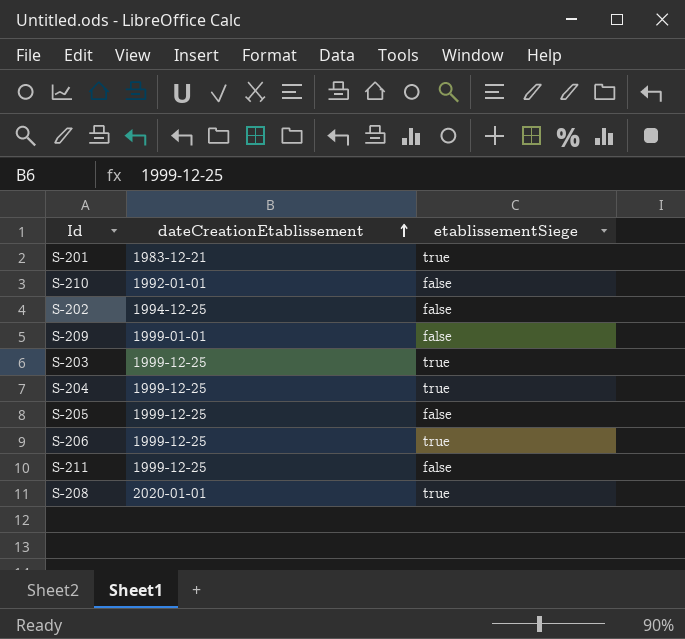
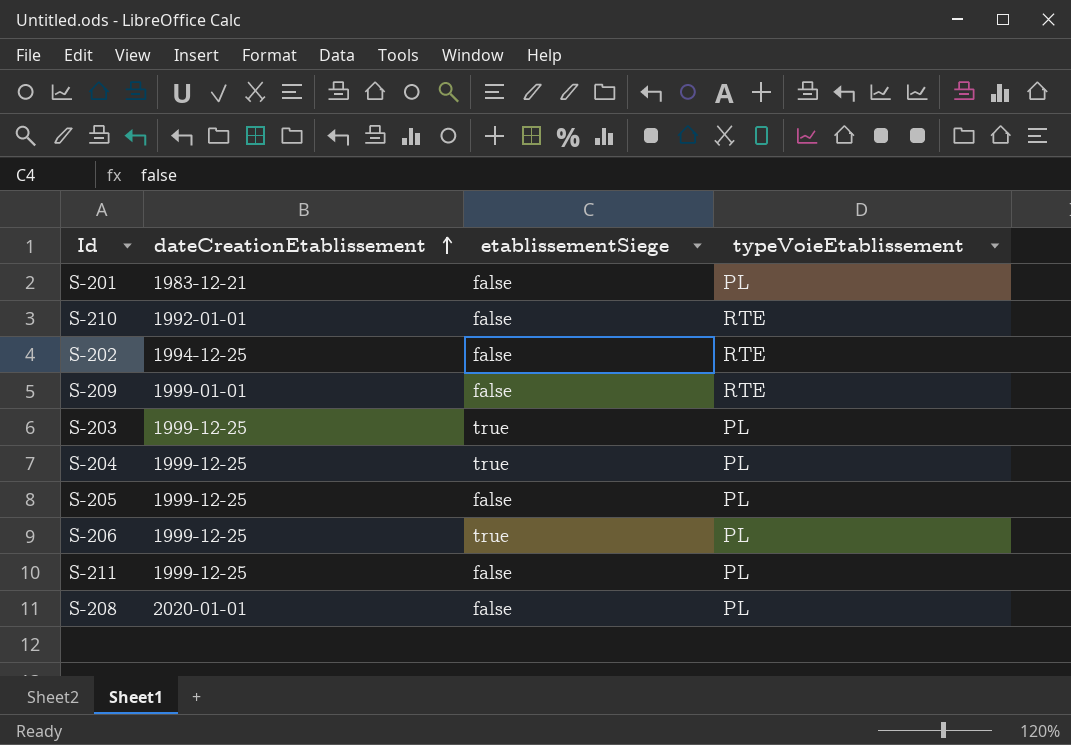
column typeVoieEtablissement | position: none -> 4
S-201 | etablissementSiege: true -> false
S-208 | etablissementSiege: true -> false

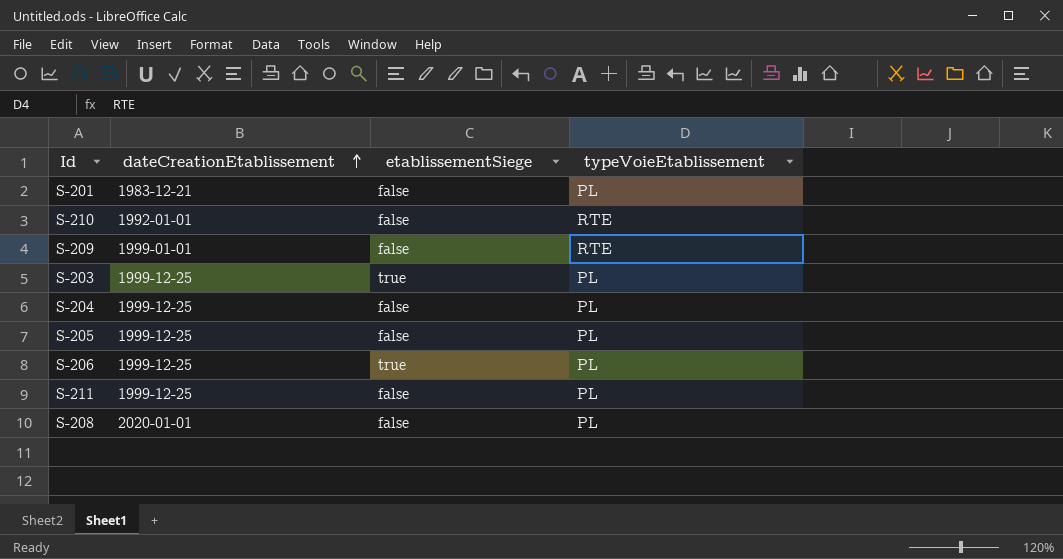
row S-202: 1994-12-25 | false | RTE -> none
S-204 | etablissementSiege: true -> false

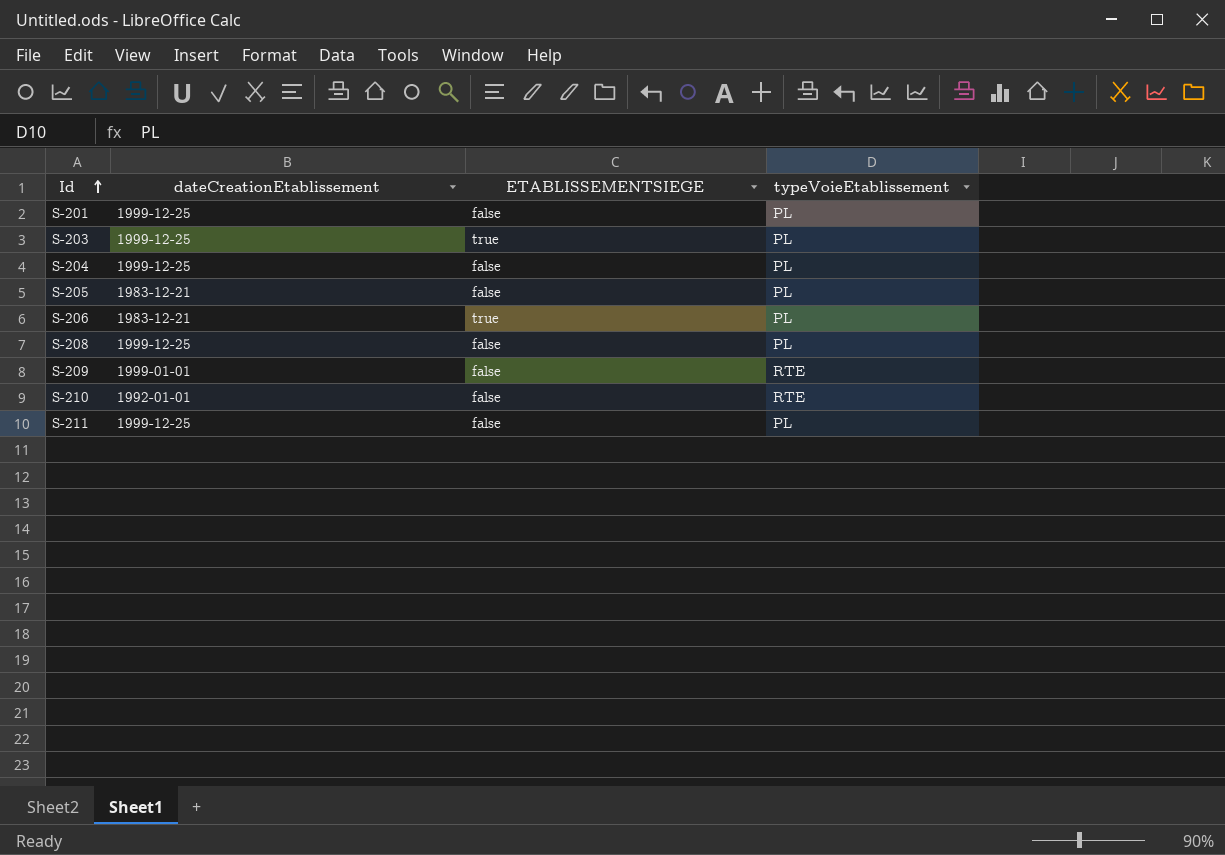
row order: dateCreationEtablissement ascending -> Id ascending
column name: etablissementSiege -> ETABLISSEMENTSIEGE
S-201 | dateCreationEtablissement: 1983-12-21 -> 1999-12-25
S-205 | dateCreationEtablissement: 1999-12-25 -> 1983-12-21
S-206 | dateCreationEtablissement: 1999-12-25 -> 1983-12-21
S-208 | dateCreationEtablissement: 2020-01-01 -> 1999-12-25

